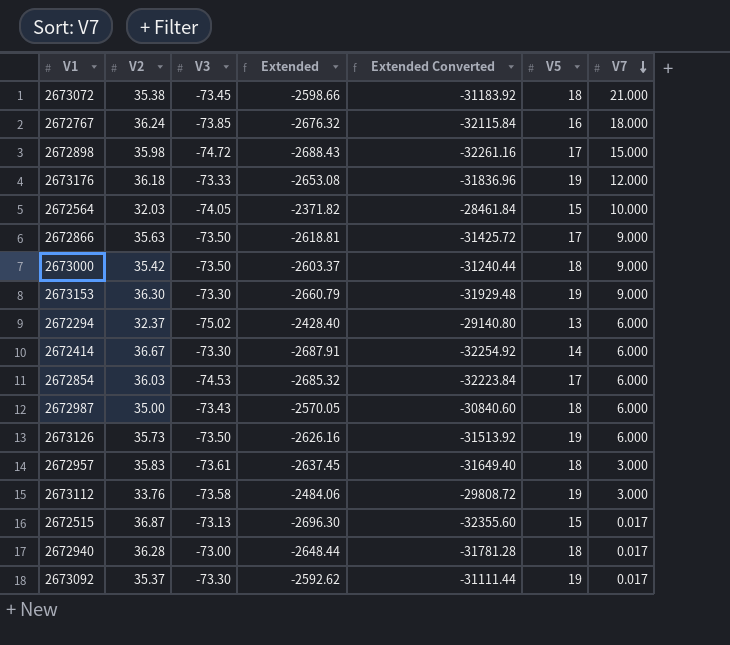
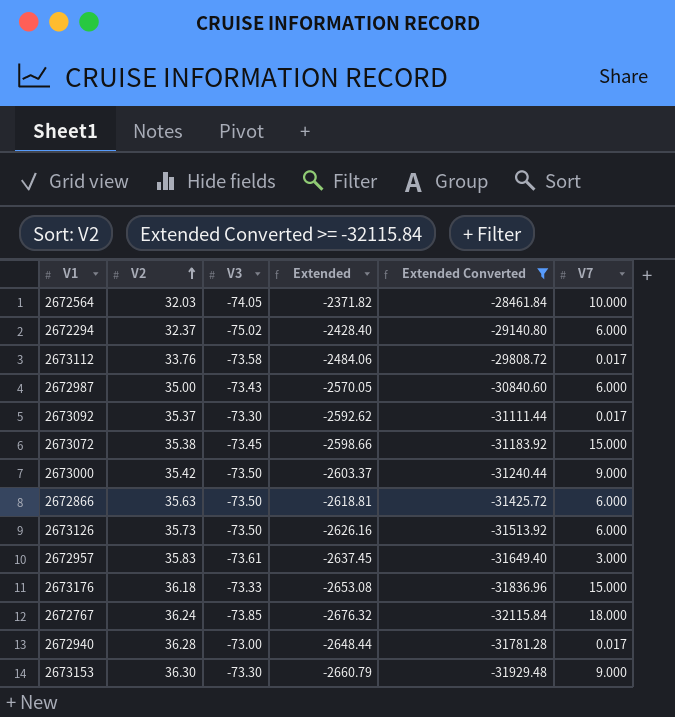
filter: none -> Extended Converted >= -32115.84
row order: V7 descending -> V2 ascending
column V5 | position: 6 -> none
2673112 | V7: 3.000 -> 0.017
2673072 | V7: 21.000 -> 15.000
2672866 | V7: 9.000 -> 6.000
2673176 | V7: 12.000 -> 15.000

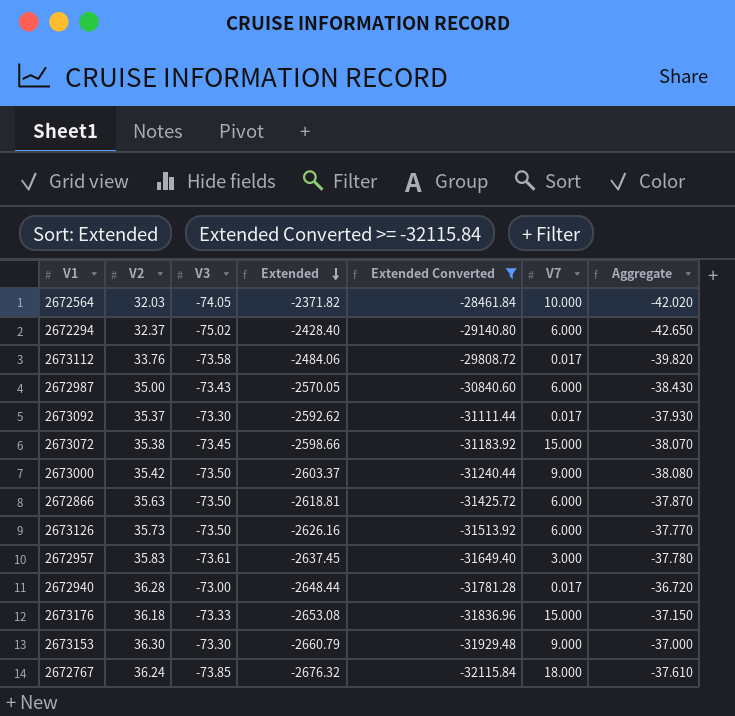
row order: V2 ascending -> Extended descending
column Aggregate | formula: none -> [V2] + [V3]

